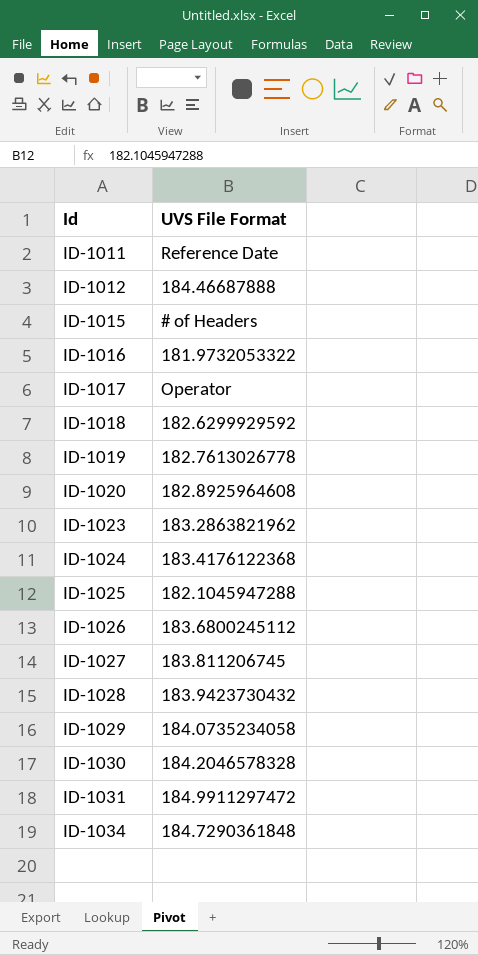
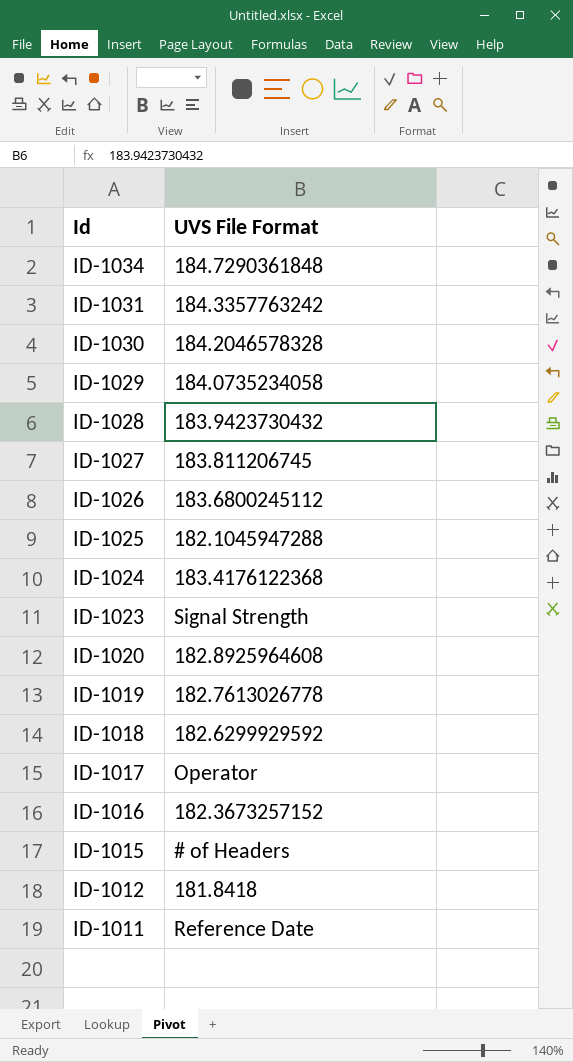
row order: Id ascending -> Id descending
ID-1031 | UVS File Format: 184.9911297472 -> 184.3357763242
ID-1023 | UVS File Format: 183.2863821962 -> Signal Strength
ID-1016 | UVS File Format: 181.9732053322 -> 182.3673257152
ID-1012 | UVS File Format: 184.46687888 -> 181.8418

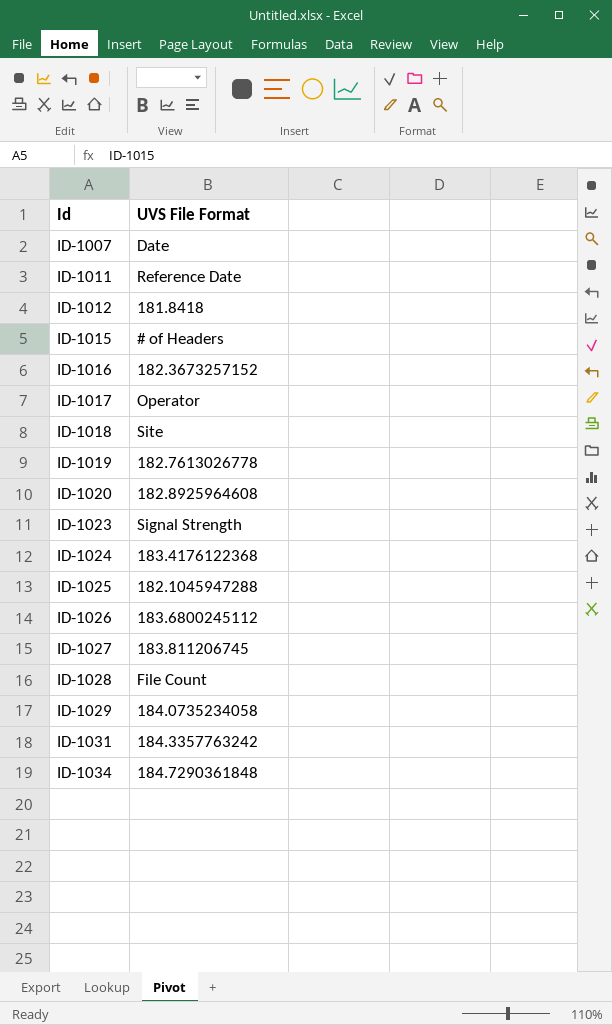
row order: Id descending -> Id ascending
row ID-1030: 184.2046578328 -> none
row ID-1007: none -> Date
ID-1018 | UVS File Format: 182.6299929592 -> Site
ID-1028 | UVS File Format: 183.9423730432 -> File Count

